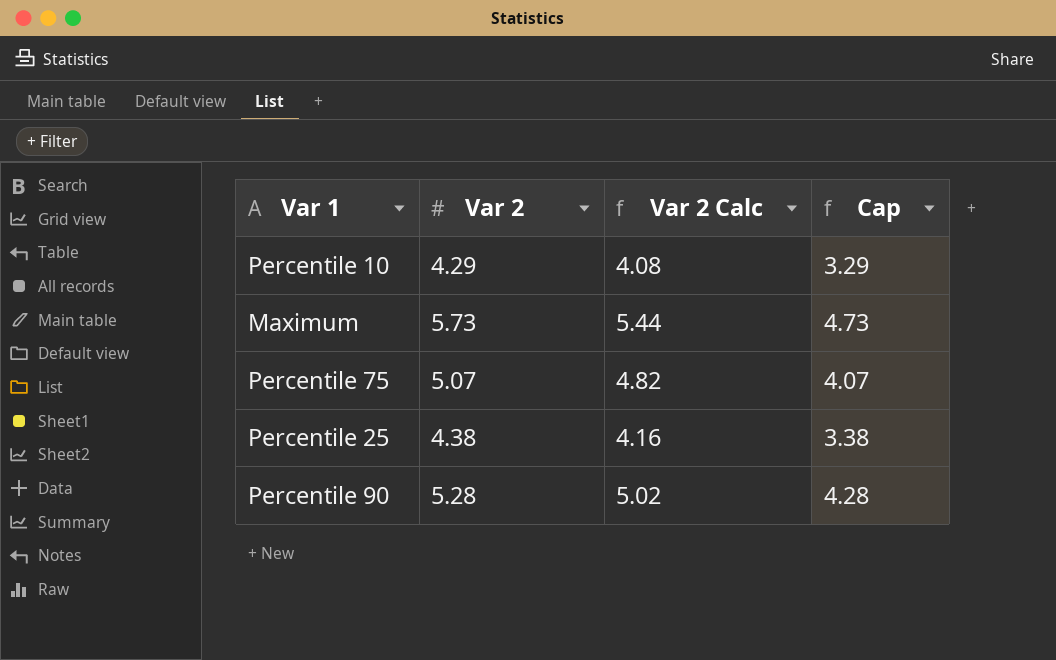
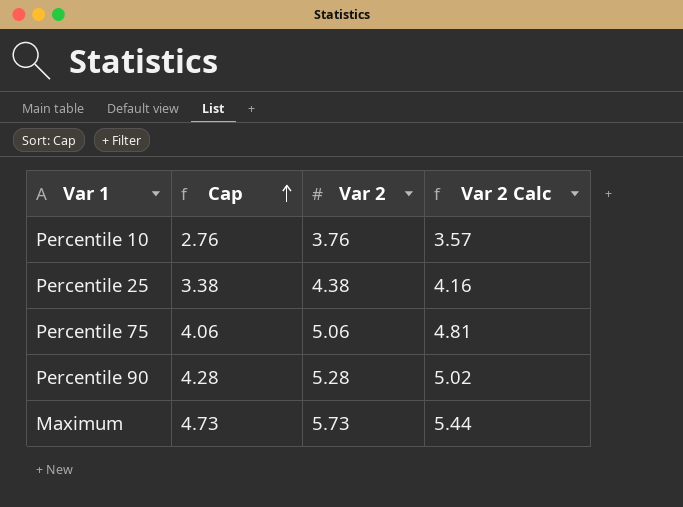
row order: none -> Cap ascending
column Cap | position: 4 -> 2
Percentile 10 | Cap: 3.29 -> 2.76
Percentile 10 | Var 2: 4.29 -> 3.76
Percentile 10 | Var 2 Calc: 4.08 -> 3.57
Percentile 75 | Cap: 4.07 -> 4.06
Percentile 75 | Var 2: 5.07 -> 5.06
Percentile 75 | Var 2 Calc: 4.82 -> 4.81

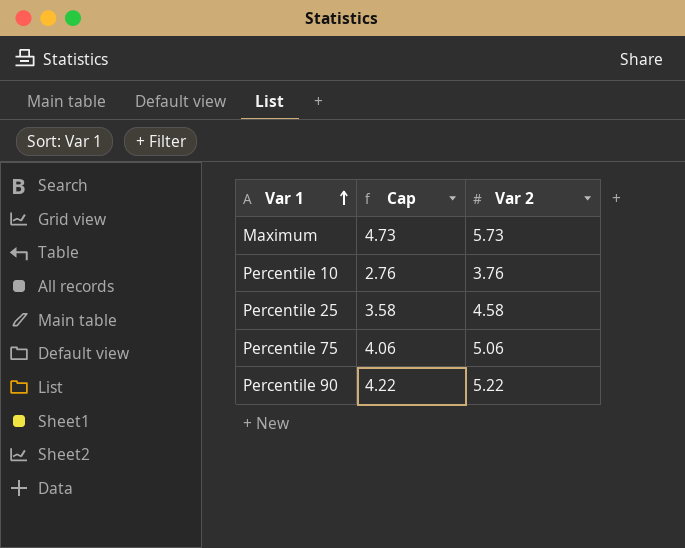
row order: Cap ascending -> Var 1 ascending
column Var 2 Calc | formula: [Var 2] * 0.95 -> none
Percentile 25 | Cap: 3.38 -> 3.58
Percentile 25 | Var 2: 4.38 -> 4.58
Percentile 90 | Cap: 4.28 -> 4.22
Percentile 90 | Var 2: 5.28 -> 5.22

